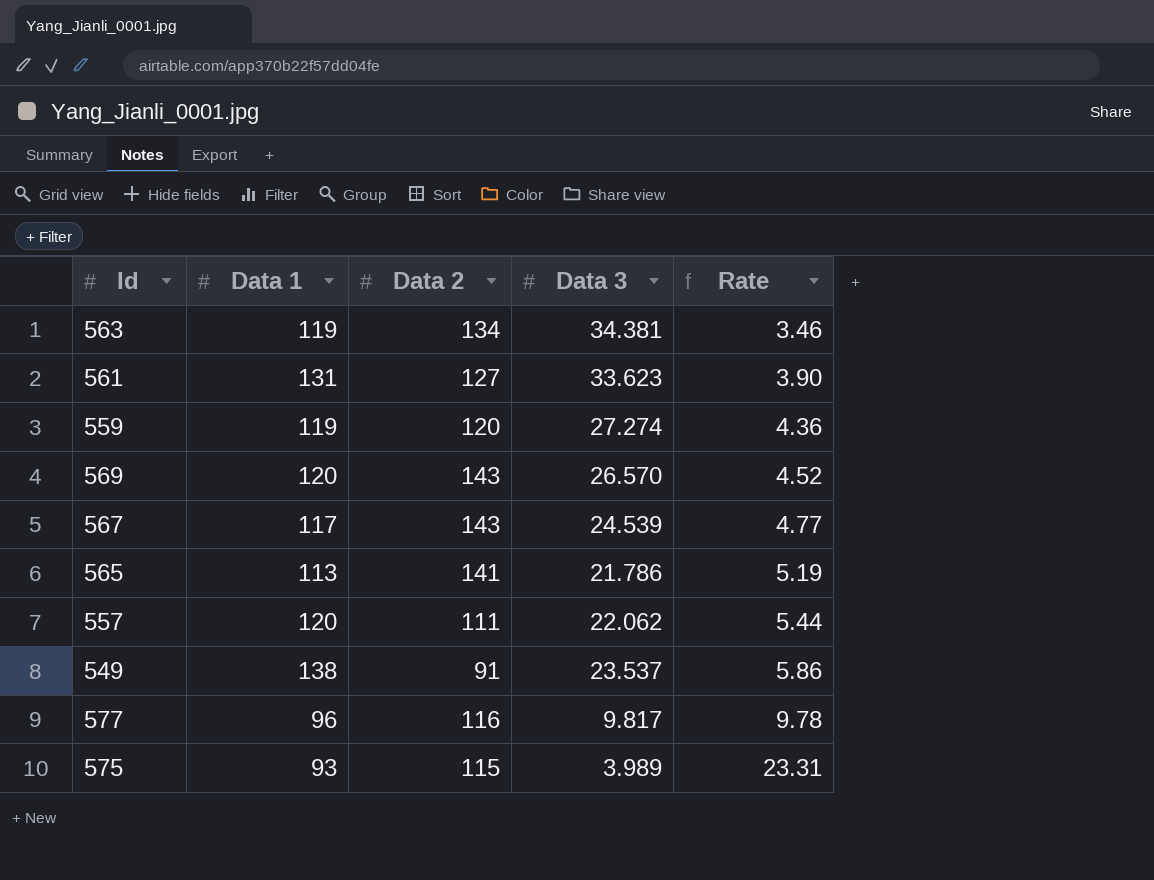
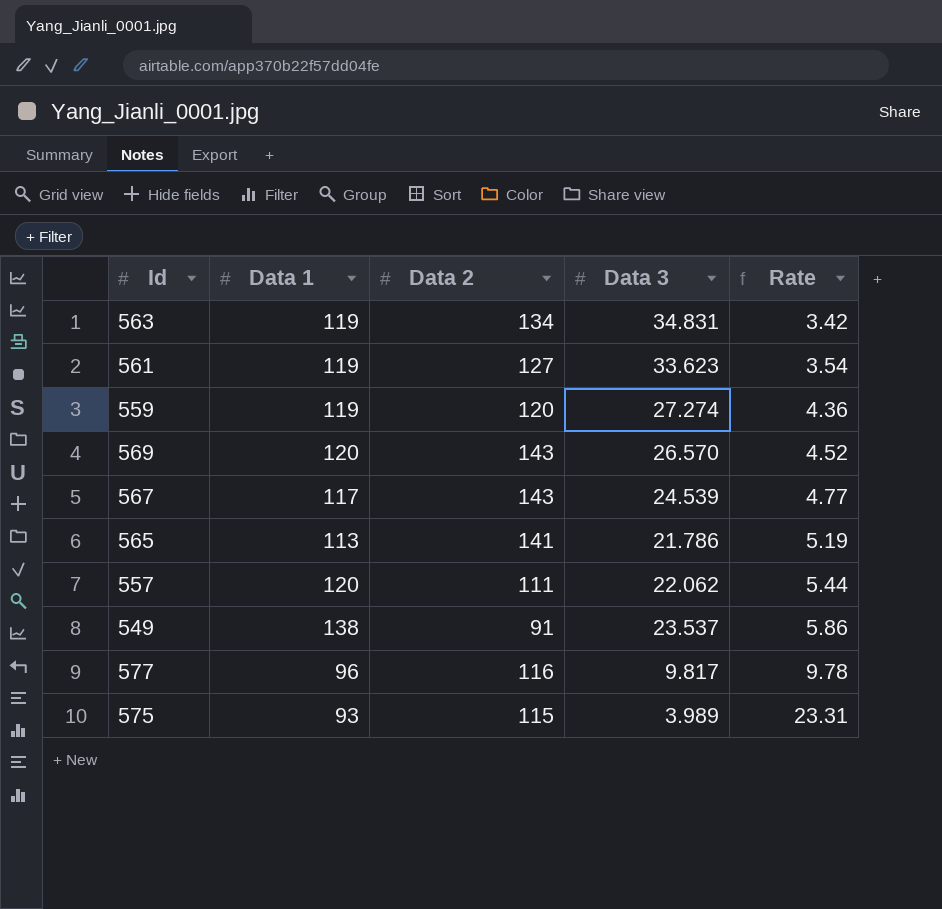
563 | Data 3: 34.381 -> 34.831
563 | Rate: 3.46 -> 3.42
561 | Data 1: 131 -> 119
561 | Rate: 3.90 -> 3.54

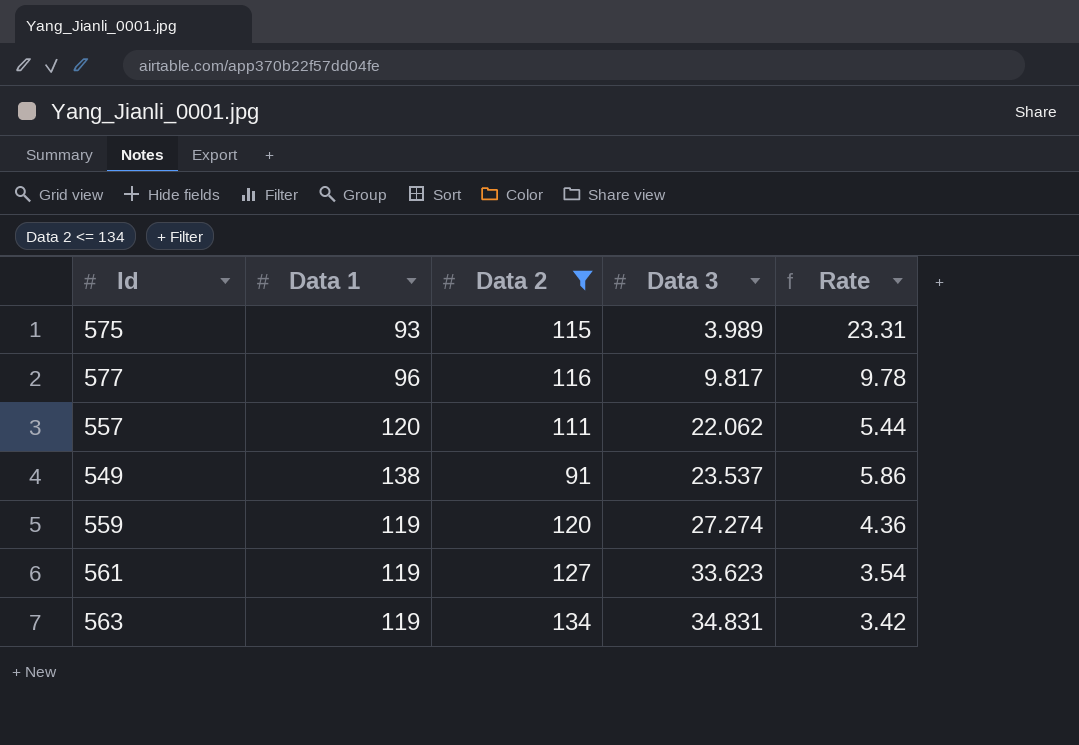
filter: none -> Data 2 <= 134
row order: Rate ascending -> Data 3 ascending

